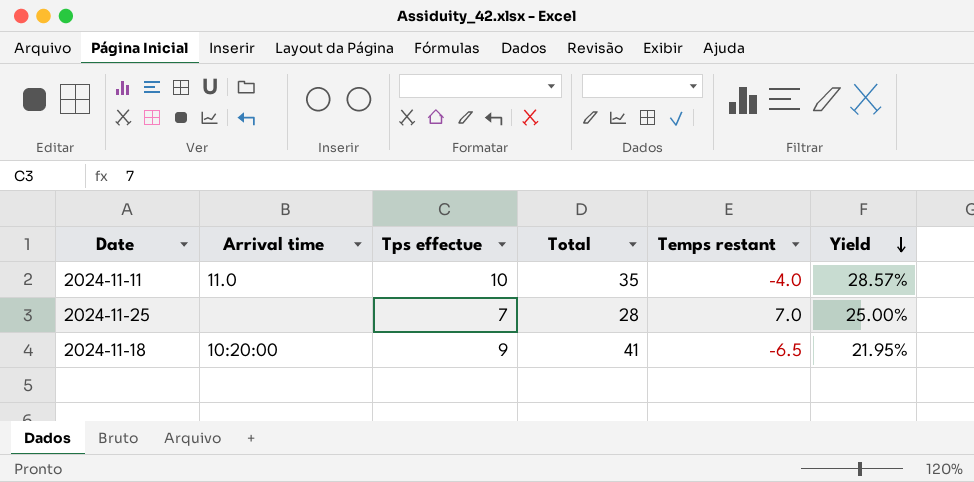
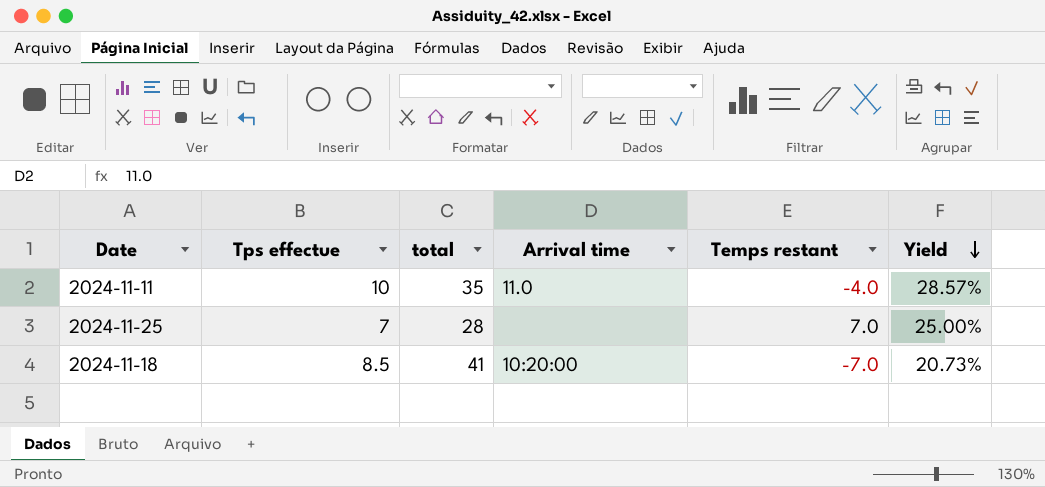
column name: Total -> total
column Arrival time | position: 2 -> 4
2024-11-18 | Tps effectue: 9 -> 8.5
2024-11-18 | Temps restant: -6.5 -> -7.0
2024-11-18 | Yield: 21.95% -> 20.73%

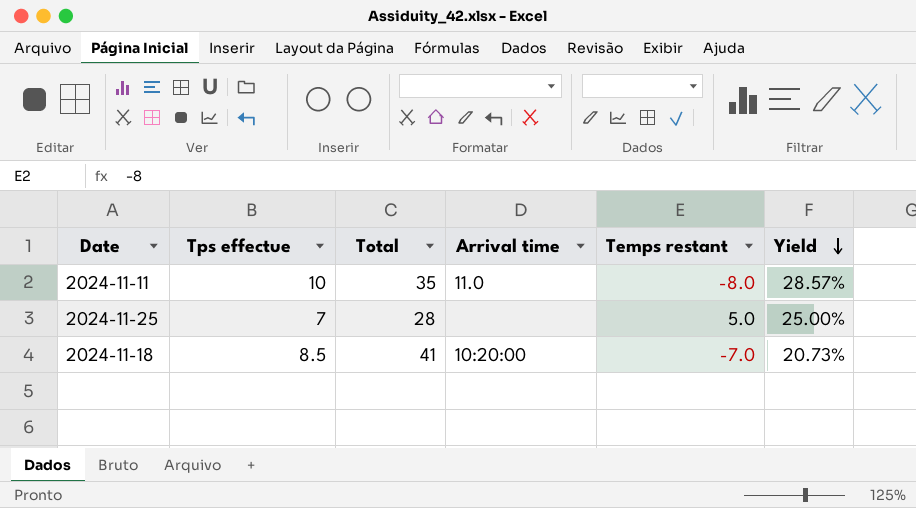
column name: total -> Total
2024-11-11 | Temps restant: -4.0 -> -8.0
2024-11-25 | Temps restant: 7.0 -> 5.0

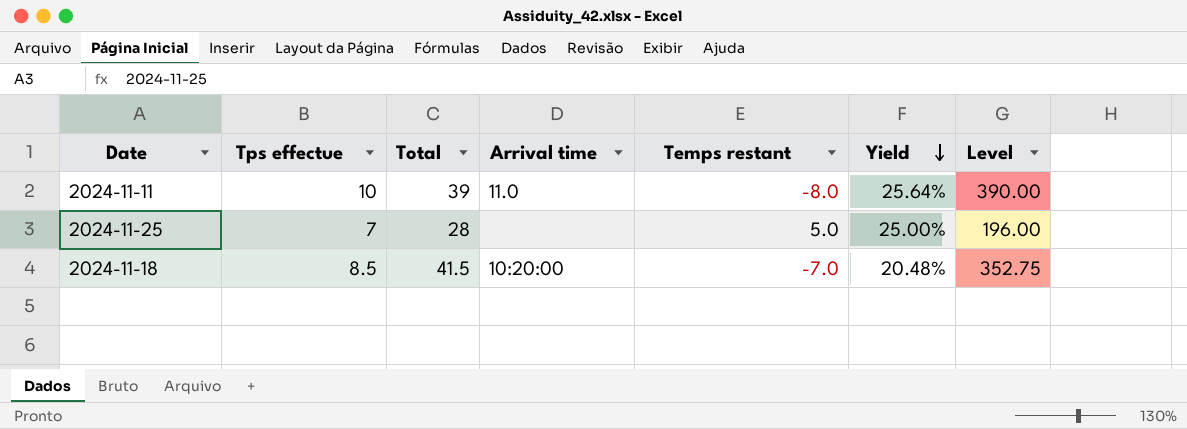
column Level | formula: none -> [Tps effectue] * [Total]
2024-11-11 | Total: 35 -> 39
2024-11-11 | Yield: 28.57% -> 25.64%
2024-11-18 | Total: 41 -> 41.5
2024-11-18 | Yield: 20.73% -> 20.48%

